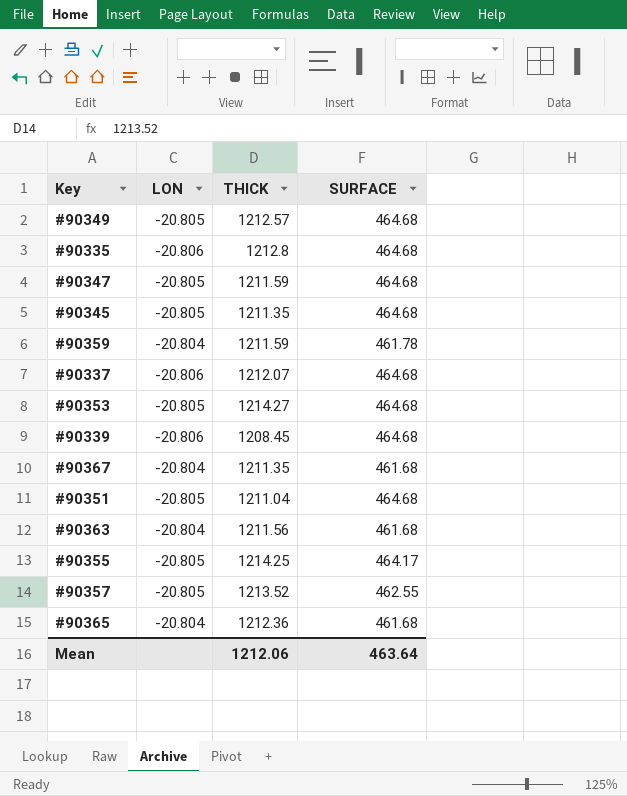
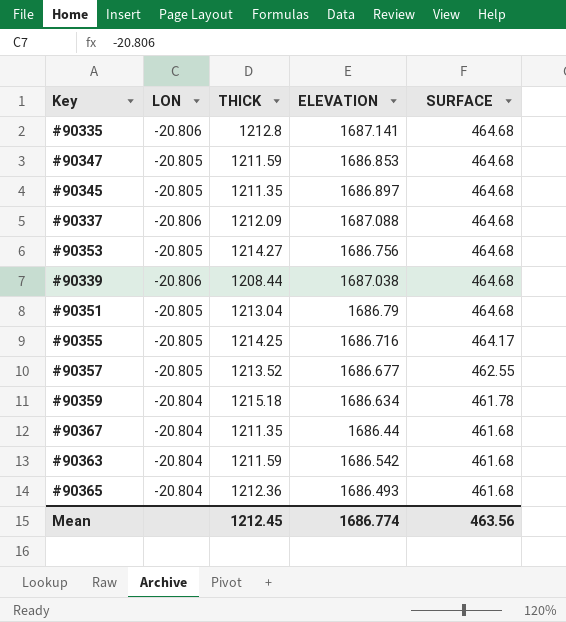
row order: none -> SURFACE descending
column ELEVATION | position: none -> 4
row #90349: -20.805 | 1212.57 | 464.68 -> none
#90337 | THICK: 1212.07 -> 1212.09
#90339 | THICK: 1208.45 -> 1208.44
#90351 | THICK: 1211.04 -> 1213.04
#90359 | THICK: 1211.59 -> 1215.18
#90363 | THICK: 1211.56 -> 1211.59
Mean | THICK: 1212.06 -> 1212.45
Mean | SURFACE: 463.64 -> 463.56

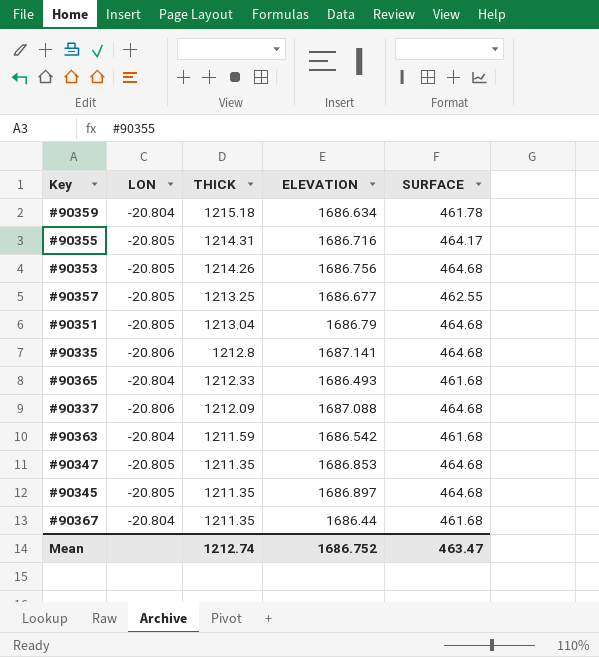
row order: SURFACE descending -> THICK descending
row #90339: -20.806 | 1208.44 | 1687.038 | 464.68 -> none
#90355 | THICK: 1214.25 -> 1214.31
#90353 | THICK: 1214.27 -> 1214.26
#90357 | THICK: 1213.52 -> 1213.25
#90365 | THICK: 1212.36 -> 1212.33
#90347 | THICK: 1211.59 -> 1211.35
Mean | THICK: 1212.45 -> 1212.74
Mean | ELEVATION: 1686.774 -> 1686.752
Mean | SURFACE: 463.56 -> 463.47

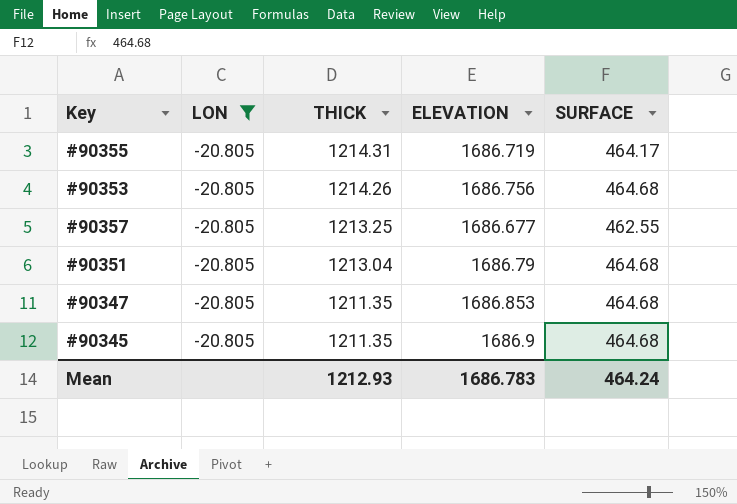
filter: none -> LON = -20.805
#90355 | ELEVATION: 1686.716 -> 1686.719
#90345 | ELEVATION: 1686.897 -> 1686.9
Mean | THICK: 1212.74 -> 1212.93
Mean | ELEVATION: 1686.752 -> 1686.783
Mean | SURFACE: 463.47 -> 464.24

